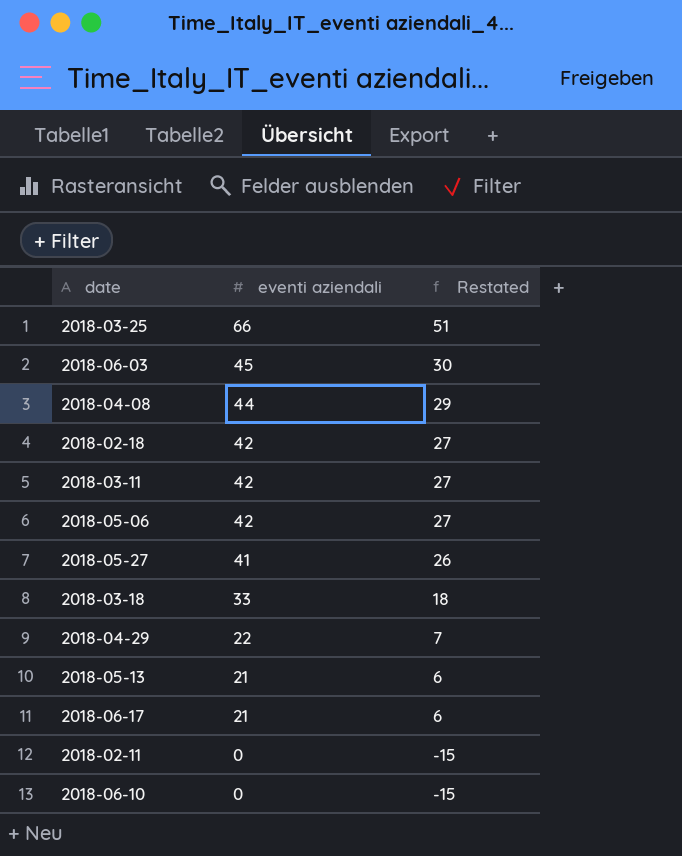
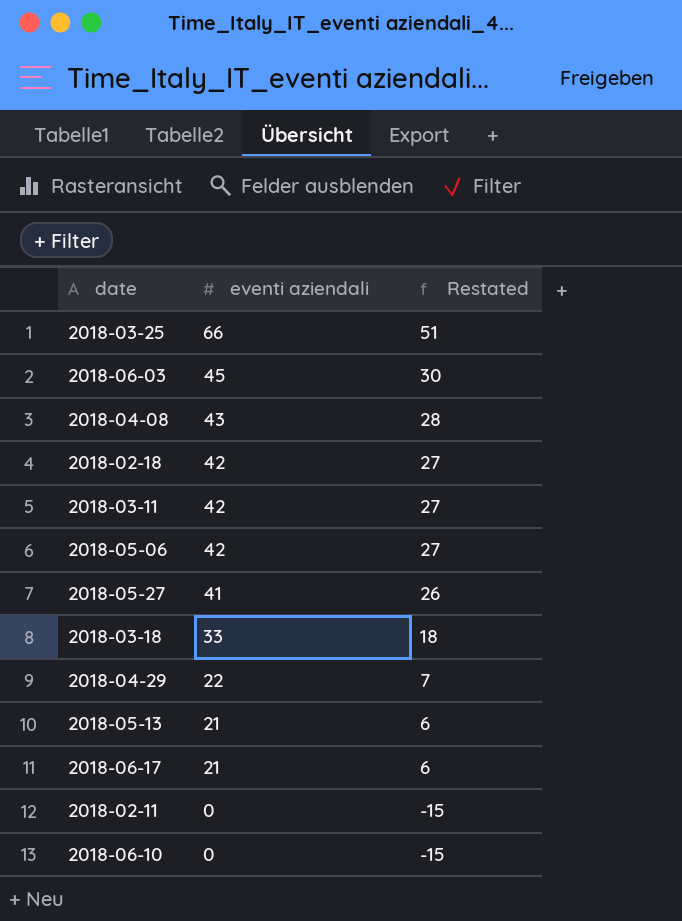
2018-04-08 | eventi aziendali: 44 -> 43
2018-04-08 | Restated: 29 -> 28

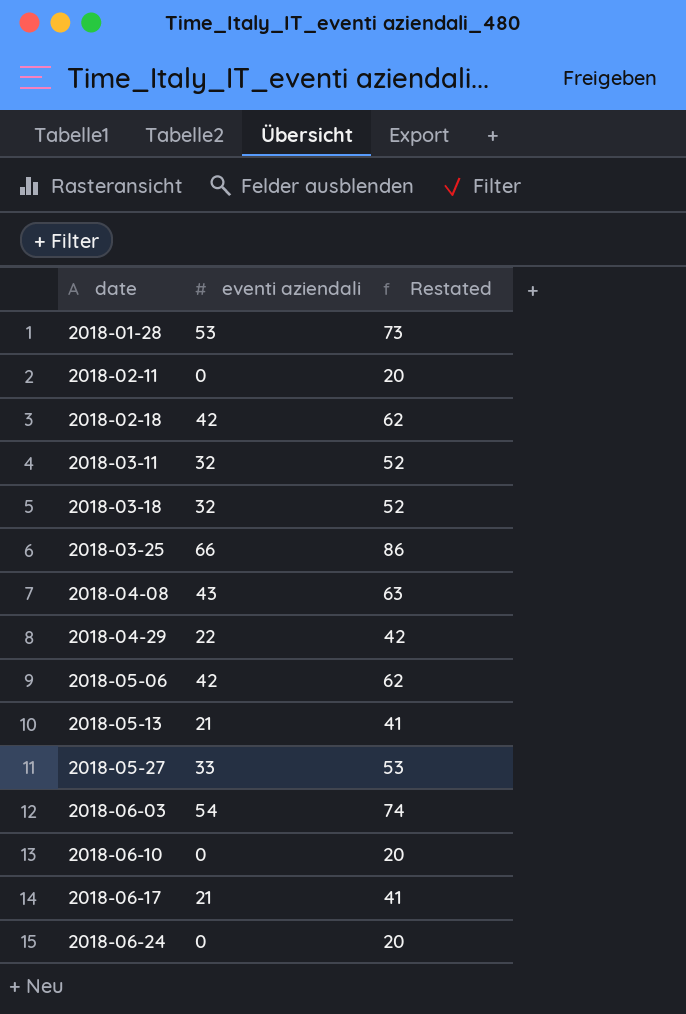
row order: eventi aziendali descending -> date ascending
column Restated | formula: [eventi aziendali] - 15 -> [eventi aziendali] + 20
row 2018-01-28: none -> 53 | 73
2018-03-11 | eventi aziendali: 42 -> 32
2018-03-18 | eventi aziendali: 33 -> 32
2018-05-27 | eventi aziendali: 41 -> 33
2018-06-03 | eventi aziendali: 45 -> 54
row 2018-06-24: none -> 0 | 20

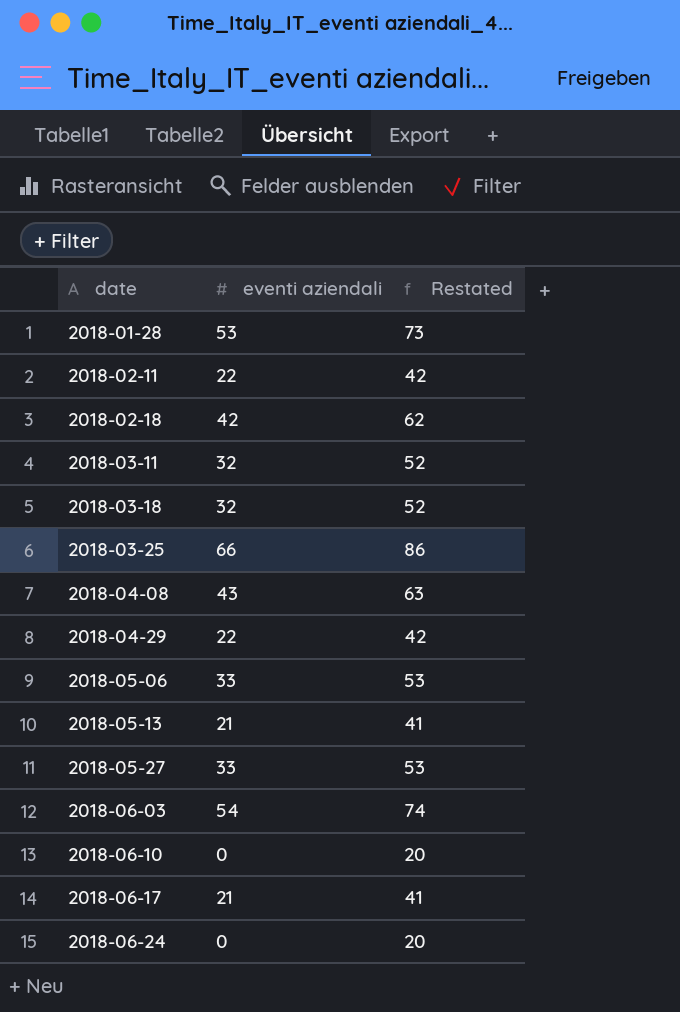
2018-02-11 | eventi aziendali: 0 -> 22
2018-02-11 | Restated: 20 -> 42
2018-05-06 | eventi aziendali: 42 -> 33
2018-05-06 | Restated: 62 -> 53

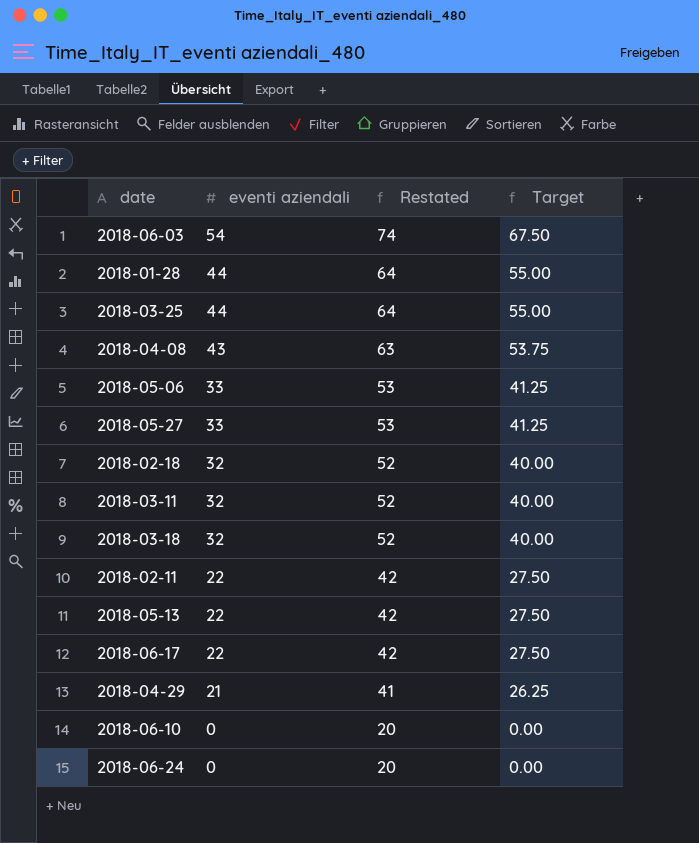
row order: date ascending -> eventi aziendali descending
column Target | formula: none -> [eventi aziendali] * 1.25
2018-01-28 | eventi aziendali: 53 -> 44
2018-01-28 | Restated: 73 -> 64
2018-03-25 | eventi aziendali: 66 -> 44
2018-03-25 | Restated: 86 -> 64
2018-02-18 | eventi aziendali: 42 -> 32
2018-02-18 | Restated: 62 -> 52
2018-05-13 | eventi aziendali: 21 -> 22
2018-05-13 | Restated: 41 -> 42
2018-06-17 | eventi aziendali: 21 -> 22
2018-06-17 | Restated: 41 -> 42
2018-04-29 | eventi aziendali: 22 -> 21
2018-04-29 | Restated: 42 -> 41

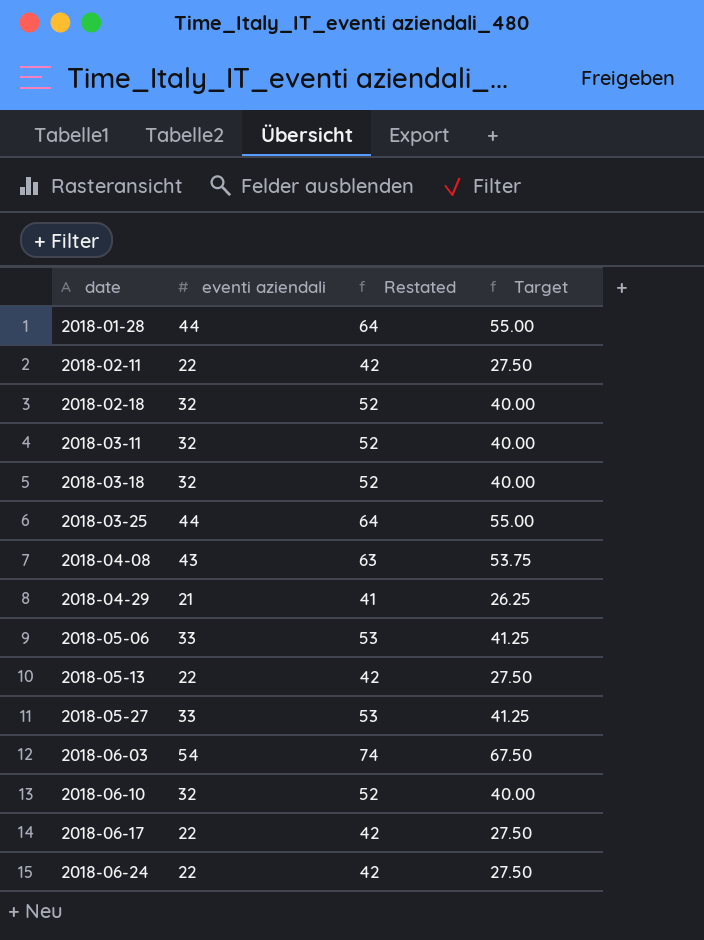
row order: eventi aziendali descending -> date ascending
2018-06-10 | eventi aziendali: 0 -> 32
2018-06-10 | Restated: 20 -> 52
2018-06-10 | Target: 0.00 -> 40.00
2018-06-24 | eventi aziendali: 0 -> 22
2018-06-24 | Restated: 20 -> 42
2018-06-24 | Target: 0.00 -> 27.50

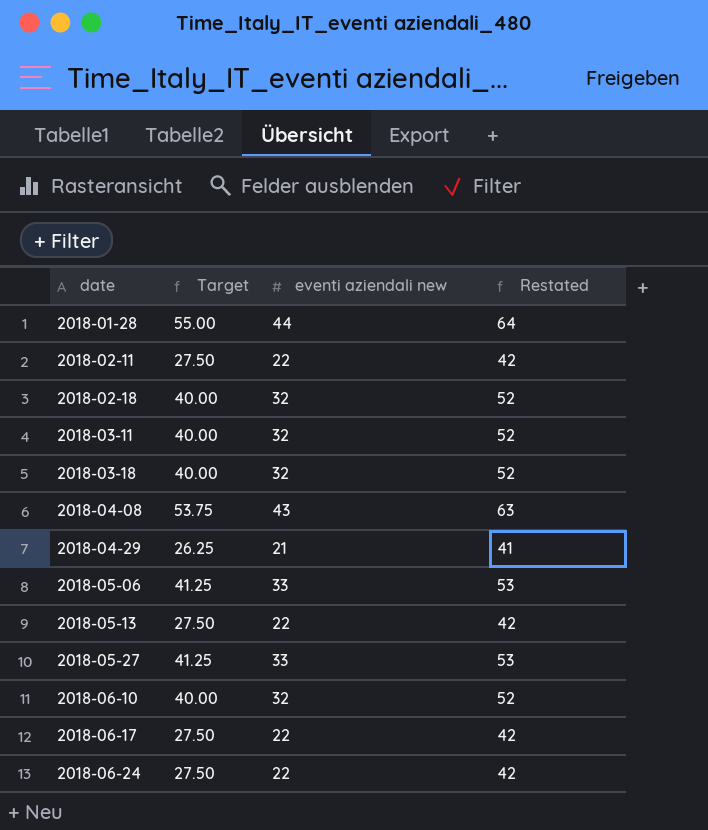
column Target | position: 4 -> 2
column name: eventi aziendali -> eventi aziendali new
row 2018-03-25: 44 | 64 | 55.00 -> none
row 2018-06-03: 54 | 74 | 67.50 -> none

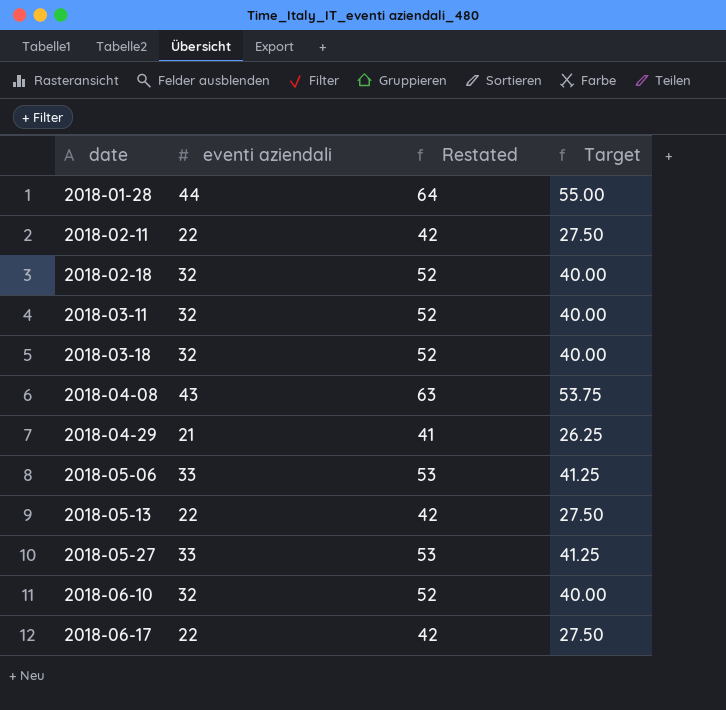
column name: eventi aziendali new -> eventi aziendali
column Target | position: 2 -> 4
row 2018-06-24: 27.50 | 22 | 42 -> none

